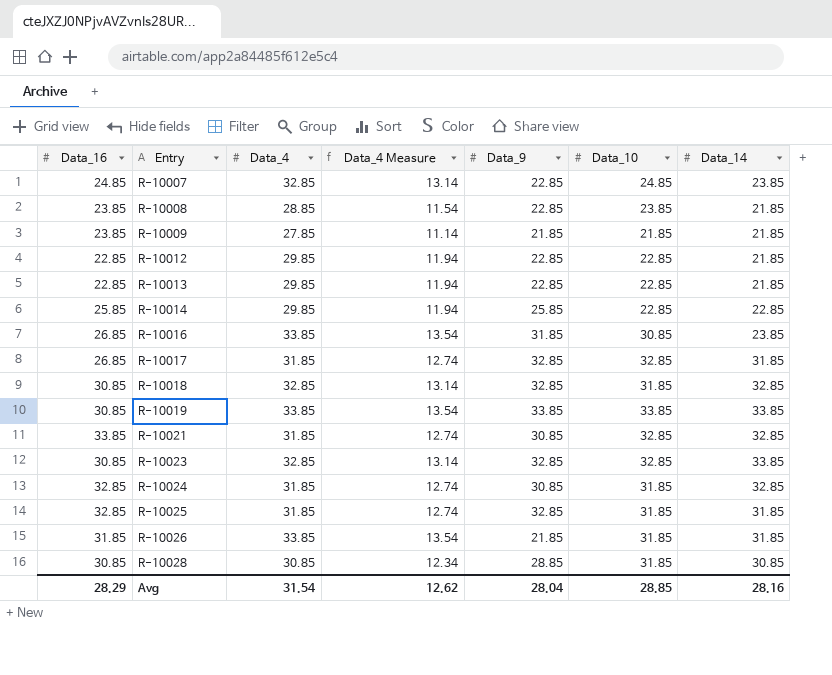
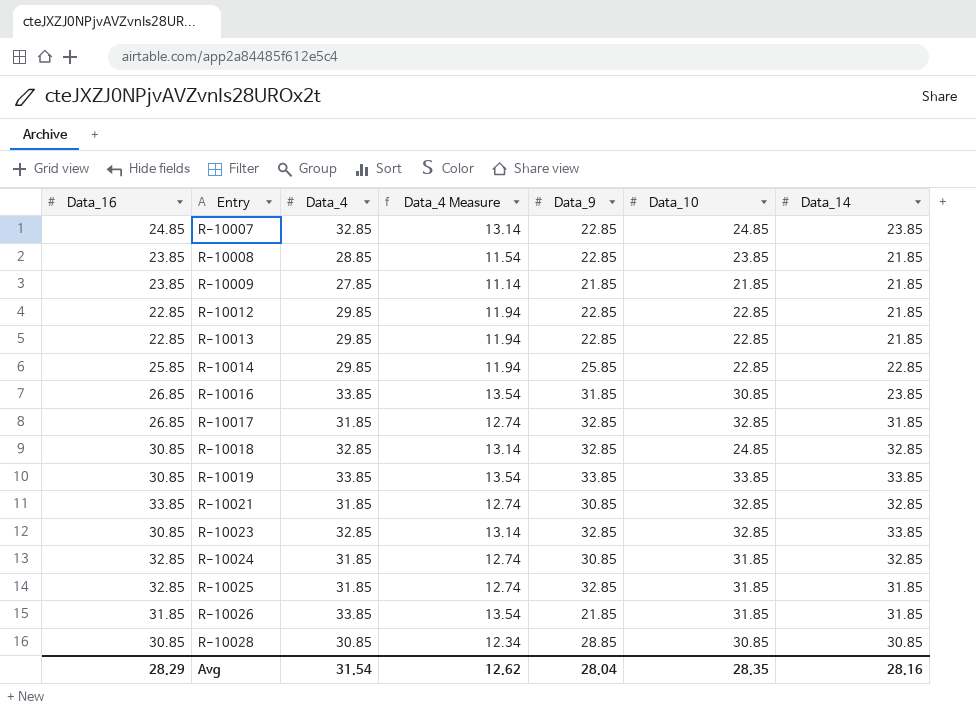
R-10018 | Data_10: 31.85 -> 24.85
R-10028 | Data_10: 31.85 -> 30.85
Avg | Data_10: 28.85 -> 28.35

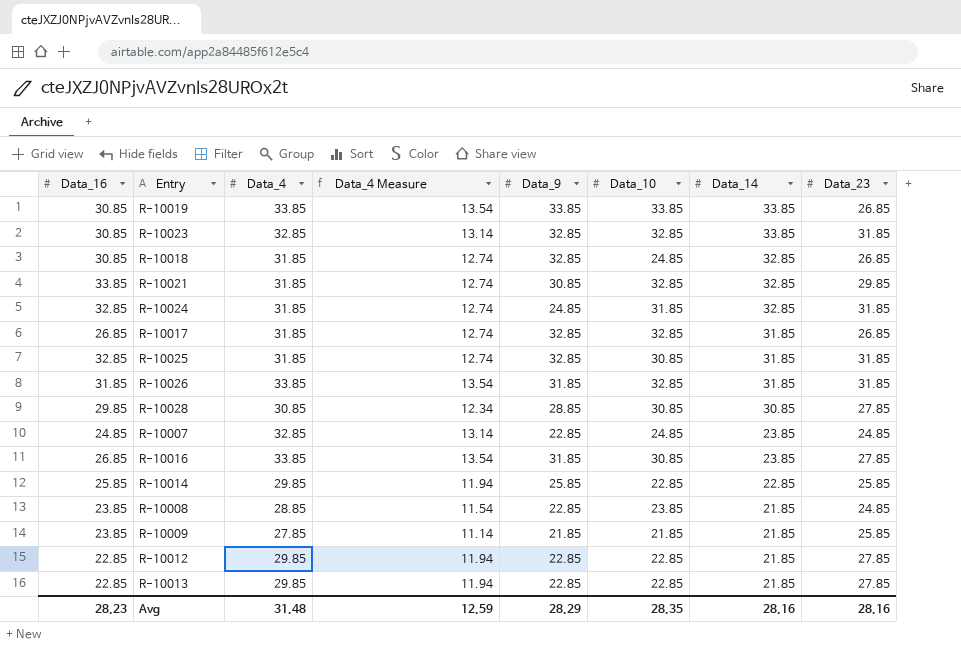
row order: Entry ascending -> Data_14 descending
column Data_23 | position: none -> 8
R-10018 | Data_4: 32.85 -> 31.85
R-10018 | Data_4 Measure: 13.14 -> 12.74
R-10024 | Data_9: 30.85 -> 24.85
R-10025 | Data_10: 31.85 -> 30.85
R-10026 | Data_9: 21.85 -> 31.85
R-10026 | Data_10: 31.85 -> 32.85
R-10028 | Data_16: 30.85 -> 29.85
Avg | Data_16: 28.29 -> 28.23
Avg | Data_4: 31.54 -> 31.48
Avg | Data_4 Measure: 12.62 -> 12.59
Avg | Data_9: 28.04 -> 28.29

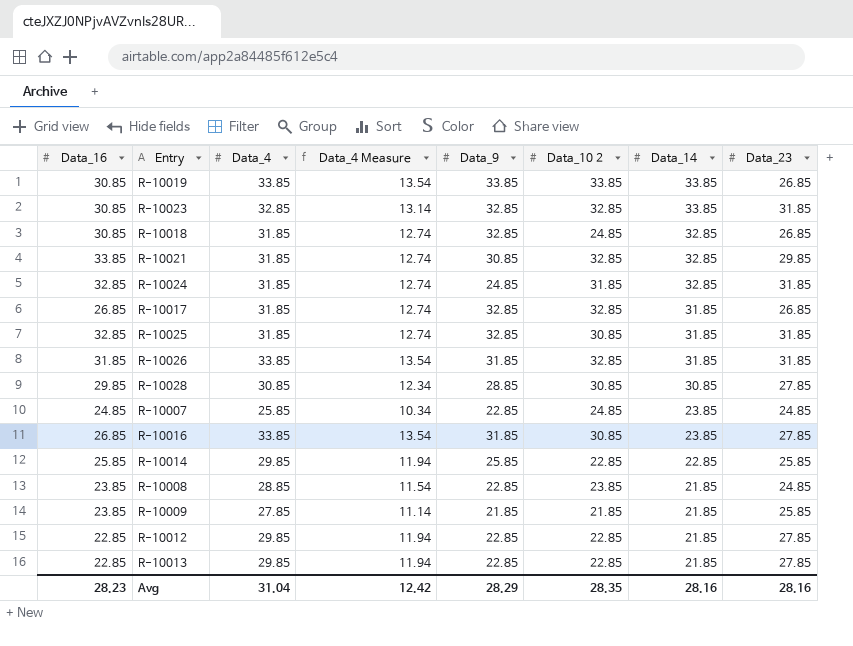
column name: Data_10 -> Data_10 2
R-10007 | Data_4: 32.85 -> 25.85
R-10007 | Data_4 Measure: 13.14 -> 10.34
Avg | Data_4: 31.48 -> 31.04
Avg | Data_4 Measure: 12.59 -> 12.42

